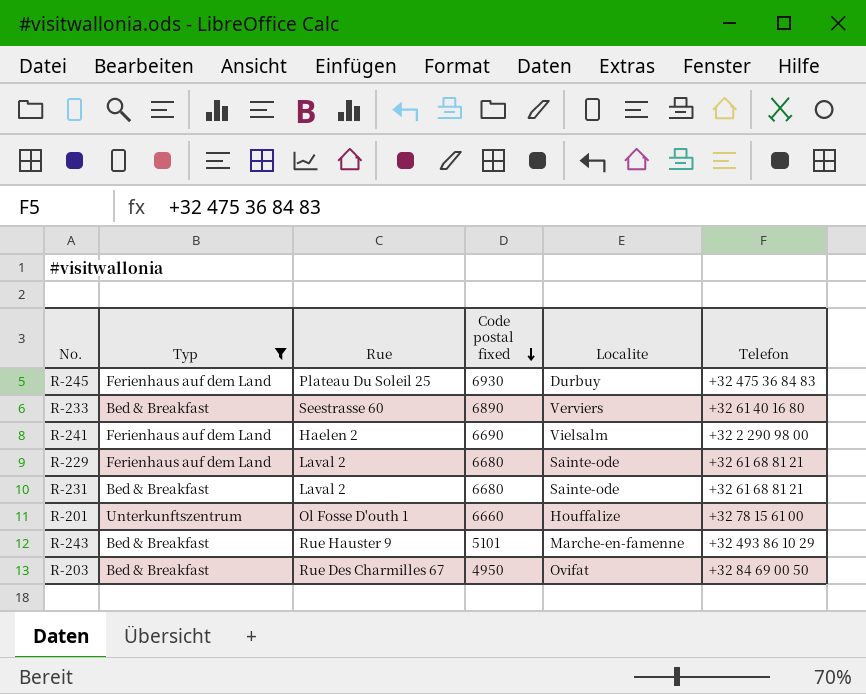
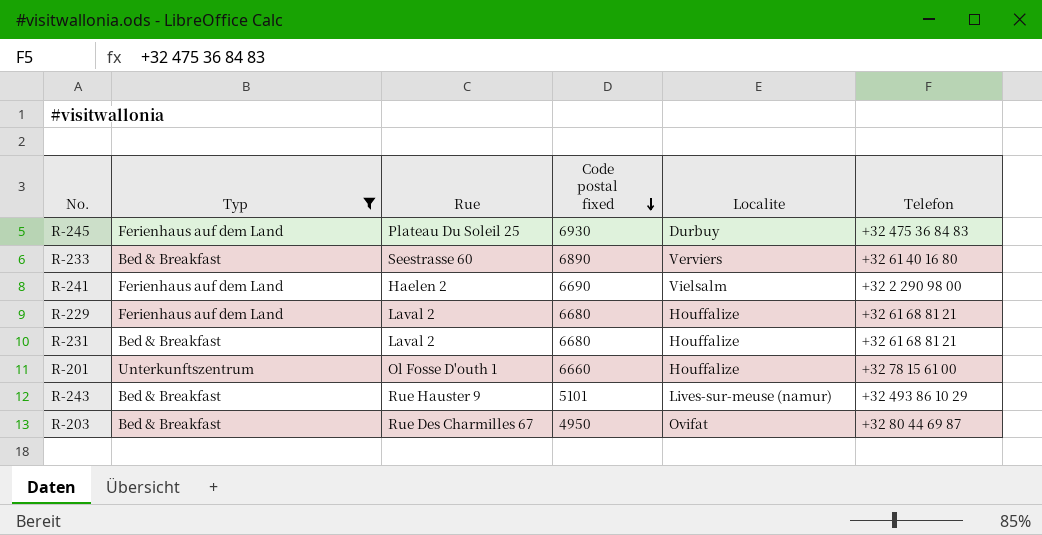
R-229 | Localite: Sainte-ode -> Houffalize
R-231 | Localite: Sainte-ode -> Houffalize
R-243 | Localite: Marche-en-famenne -> Lives-sur-meuse (namur)
R-203 | Telefon: +32 84 69 00 50 -> +32 80 44 69 87

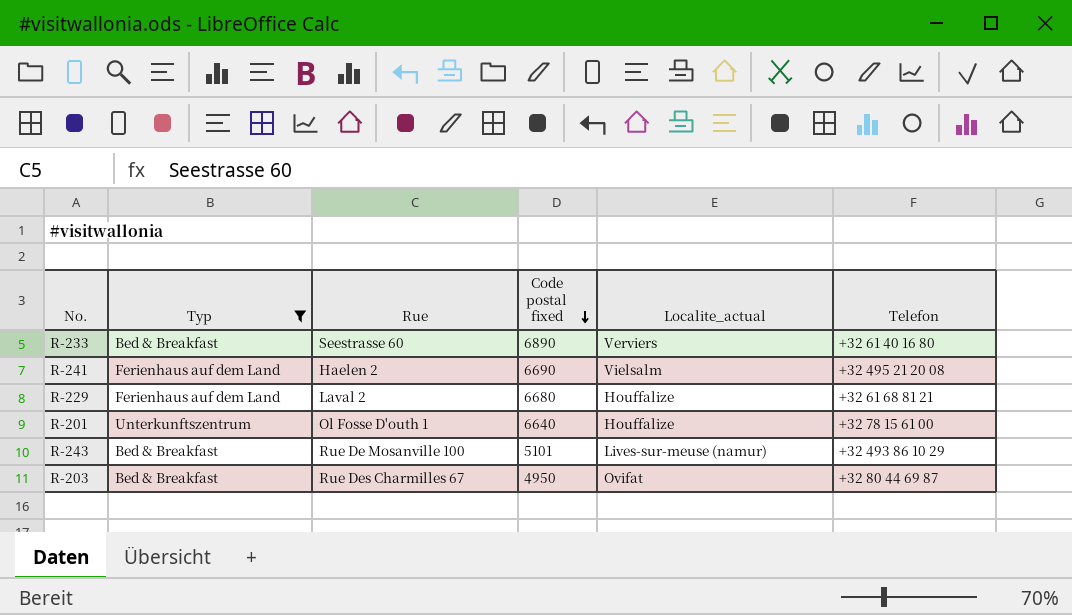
column name: Localite -> Localite_actual
row R-245: Ferienhaus auf dem Land | Plateau Du Soleil 25 | 6930 | Durbuy | +32 475 36 84 83 -> none
row R-231: Bed & Breakfast | Laval 2 | 6680 | Houffalize | +32 61 68 81 21 -> none
R-241 | Telefon: +32 2 290 98 00 -> +32 495 21 20 08
R-201 | Code postal fixed: 6660 -> 6640
R-243 | Rue: Rue Hauster 9 -> Rue De Mosanville 100

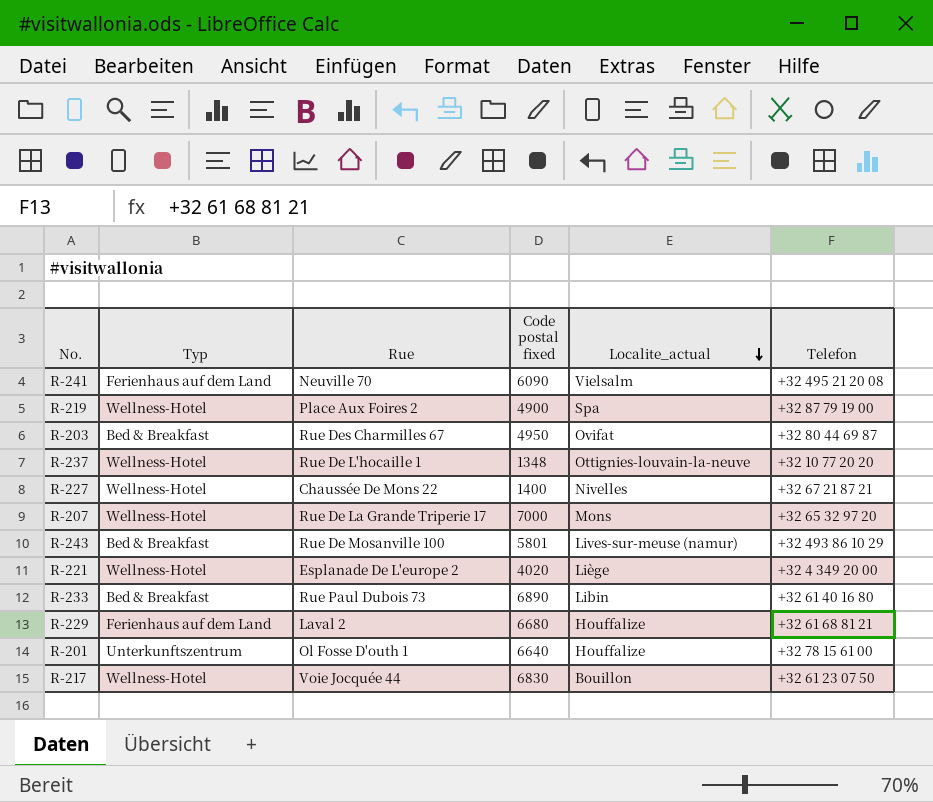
filter: Typ != Wellness-Hotel -> none
row order: Code postal fixed descending -> Localite_actual descending
R-241 | Rue: Haelen 2 -> Neuville 70
R-241 | Code postal fixed: 6690 -> 6090
R-243 | Code postal fixed: 5101 -> 5801
R-233 | Rue: Seestrasse 60 -> Rue Paul Dubois 73
R-233 | Localite_actual: Verviers -> Libin

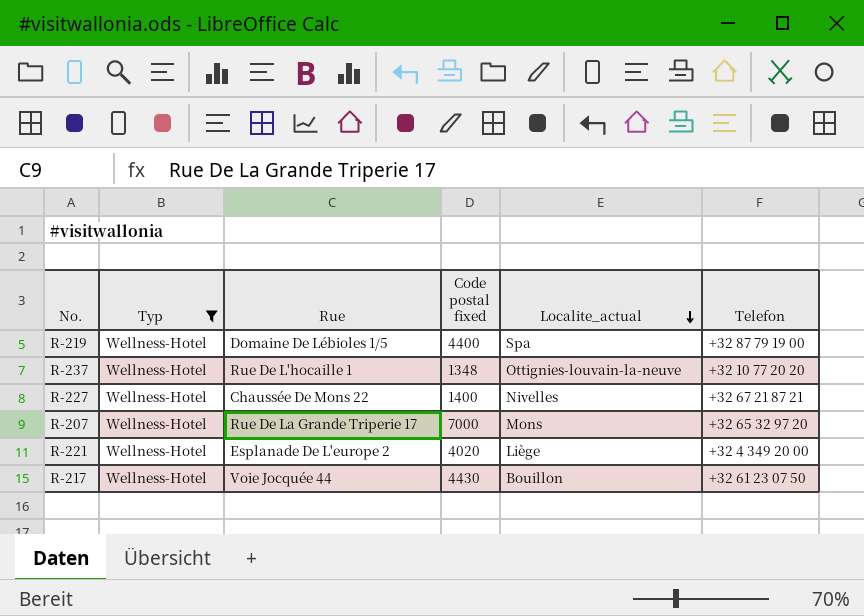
filter: none -> Typ = Wellness-Hotel
R-219 | Rue: Place Aux Foires 2 -> Domaine De Lébioles 1/5
R-219 | Code postal fixed: 4900 -> 4400
R-217 | Code postal fixed: 6830 -> 4430

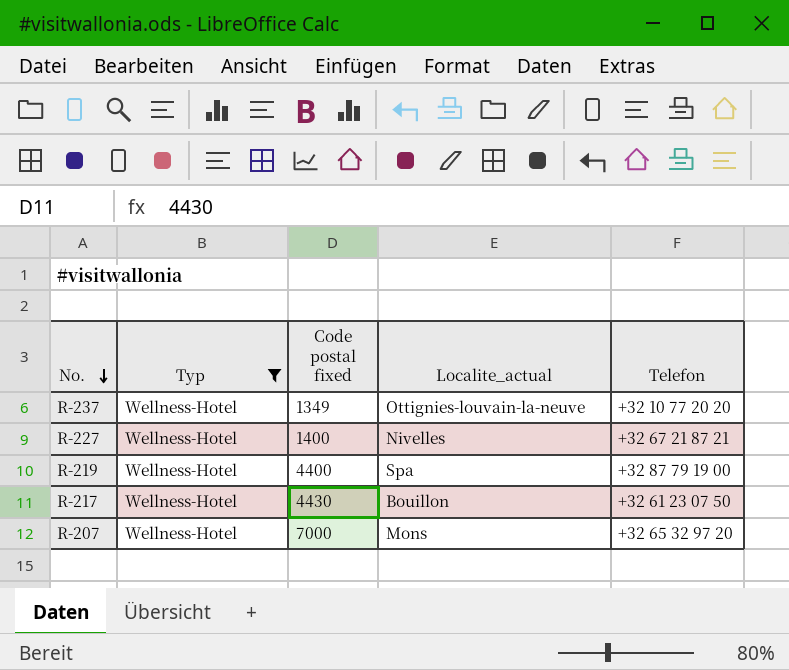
row order: Localite_actual descending -> No. descending
column Rue | position: 3 -> none
row R-221: Wellness-Hotel | Esplanade De L'europe 2 | 4020 | Liège | +32 4 349 20 00 -> none
R-237 | Code postal fixed: 1348 -> 1349

